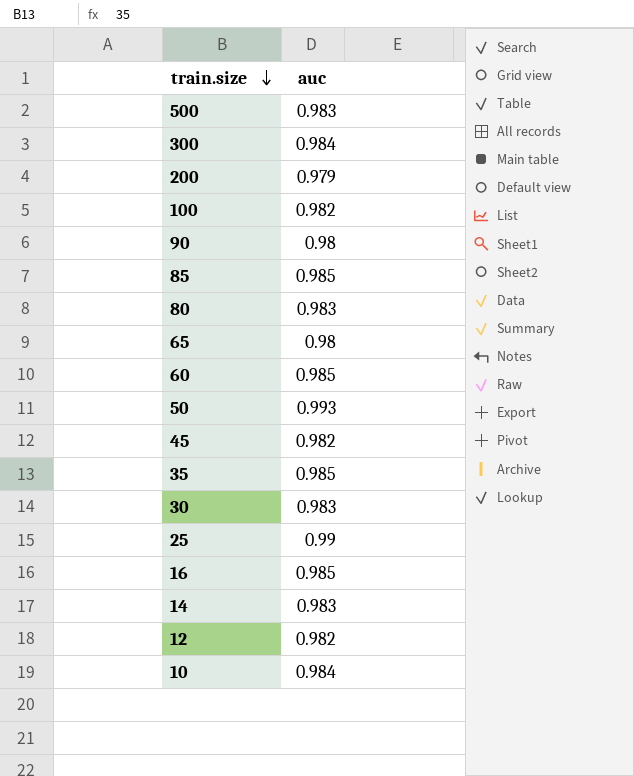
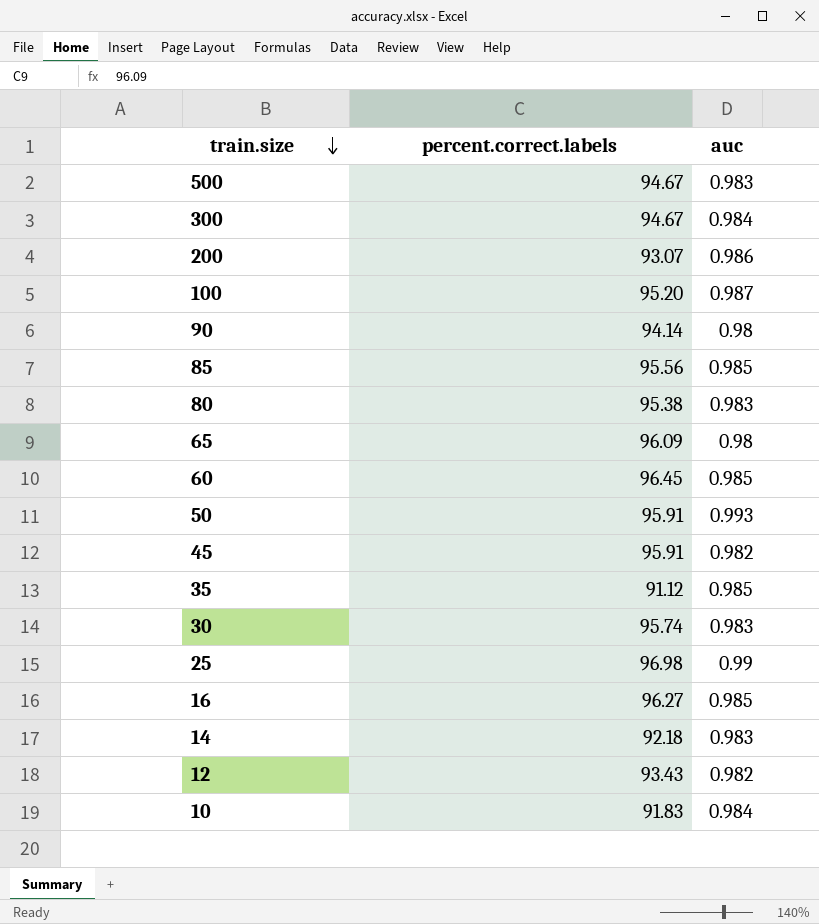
column percent.correct.labels | position: none -> 2
200 | auc: 0.979 -> 0.986
100 | auc: 0.982 -> 0.987

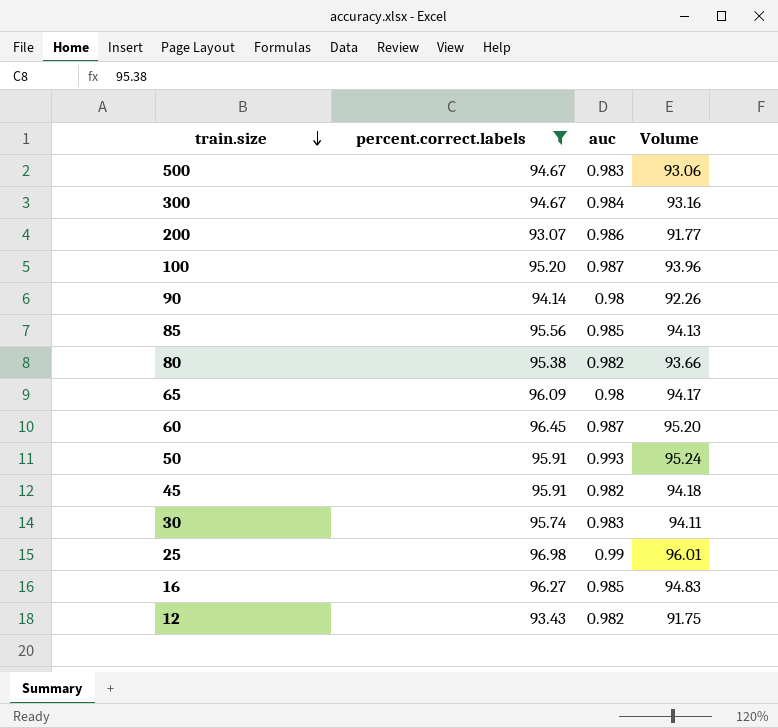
filter: none -> percent.correct.labels >= 93.07
column Volume | formula: none -> [percent.correct.labels] * [auc]
80 | auc: 0.983 -> 0.982
60 | auc: 0.985 -> 0.987

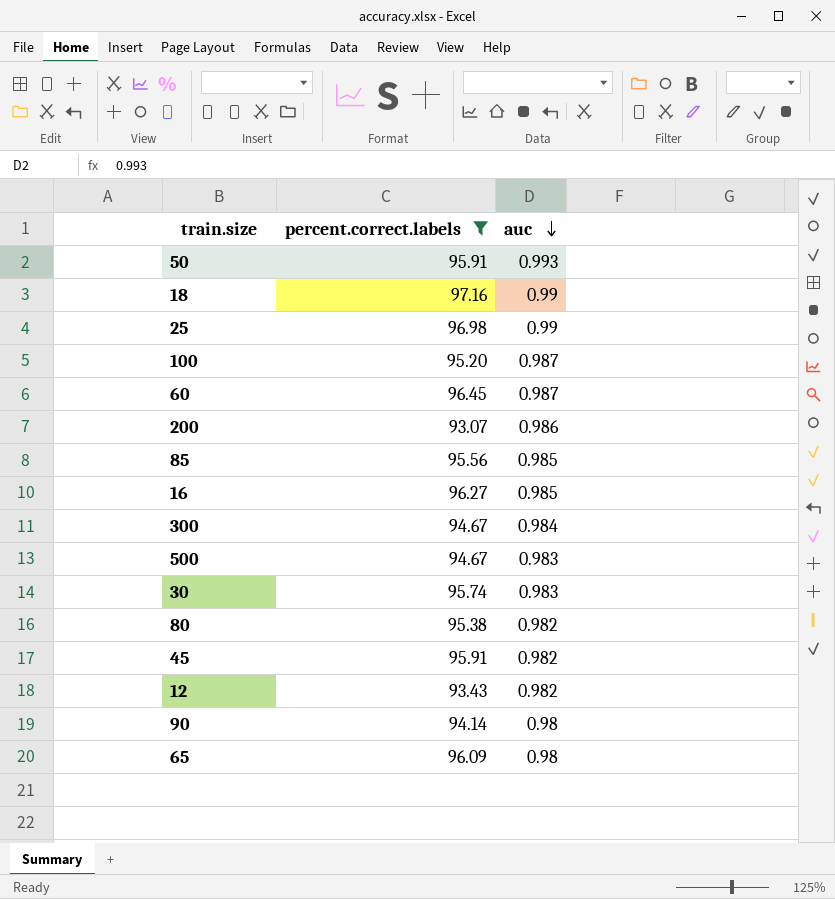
row order: train.size descending -> auc descending
column Volume | formula: [percent.correct.labels] * [auc] -> none
row 18: none -> 97.16 | 0.99

